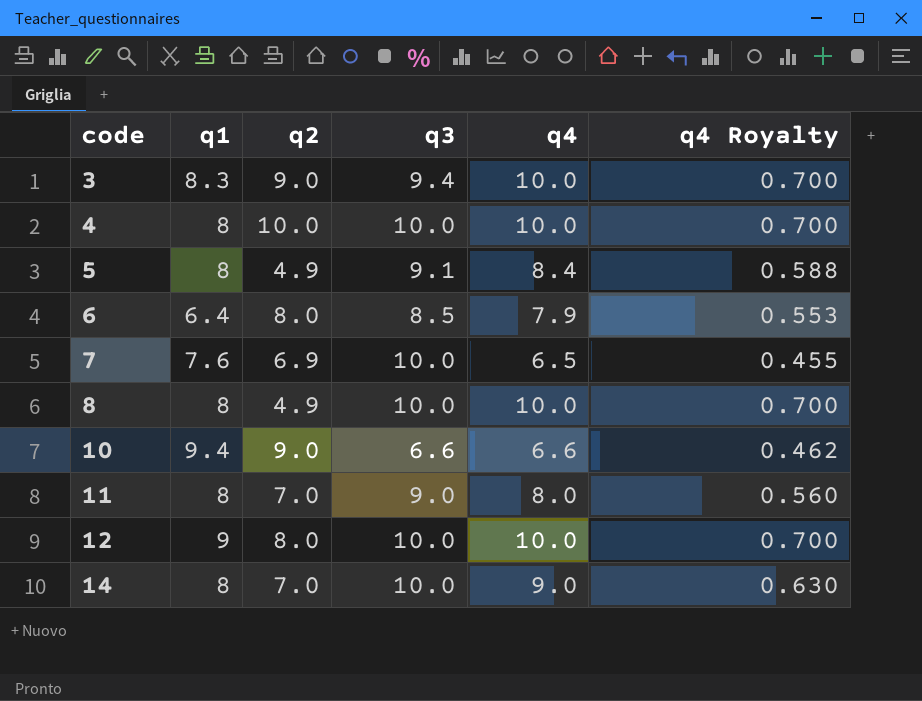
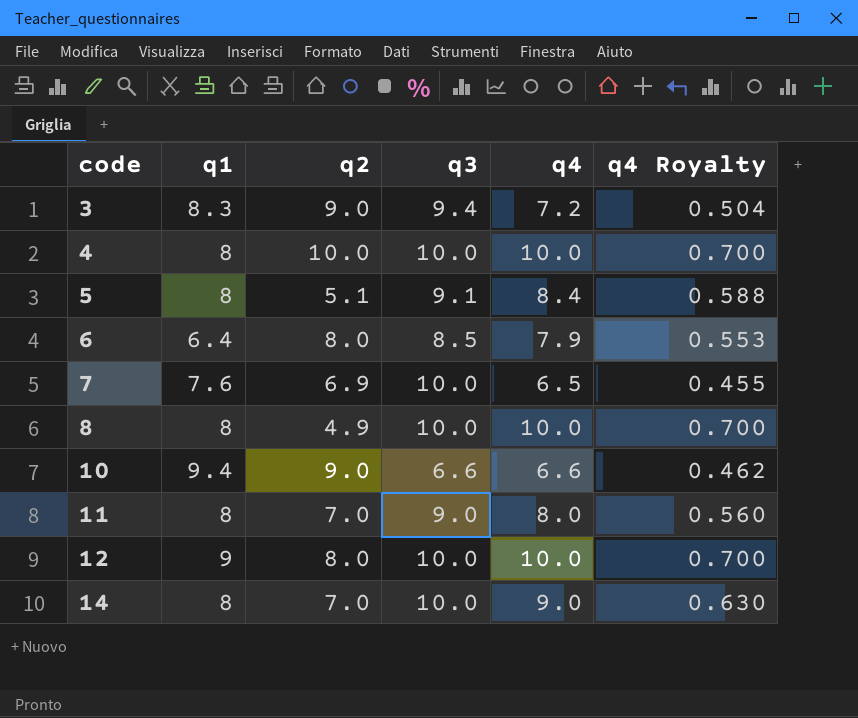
3 | q4: 10.0 -> 7.2
3 | q4 Royalty: 0.700 -> 0.504
5 | q2: 4.9 -> 5.1

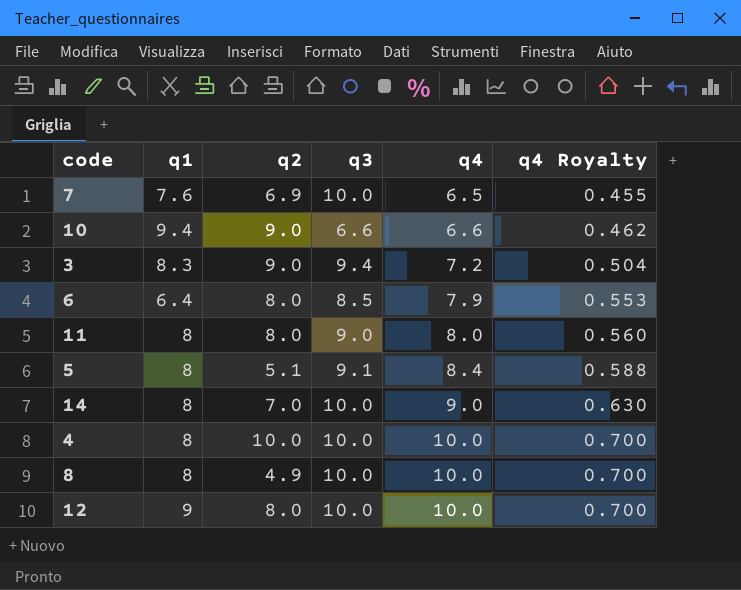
row order: code ascending -> q4 ascending
11 | q2: 7.0 -> 8.0

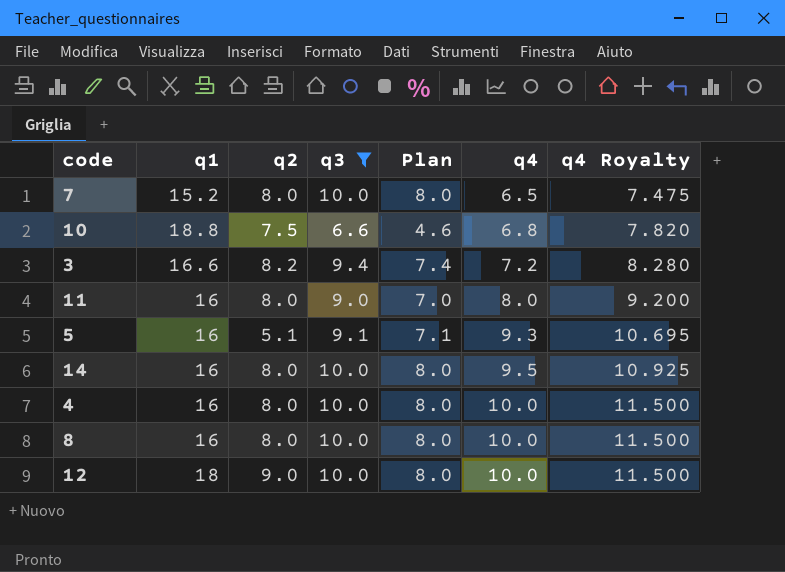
filter: none -> q3 != 8.5
column Plan | formula: none -> [q3] - 2
column q4 Royalty | formula: [q4] * 0.07 -> [q4] * 1.15
7 | q1: 7.6 -> 15.2
7 | q2: 6.9 -> 8.0
10 | q1: 9.4 -> 18.8
10 | q2: 9.0 -> 7.5
10 | q4: 6.6 -> 6.8
3 | q1: 8.3 -> 16.6
3 | q2: 9.0 -> 8.2
11 | q1: 8 -> 16
5 | q1: 8 -> 16
5 | q4: 8.4 -> 9.3
14 | q1: 8 -> 16
14 | q2: 7.0 -> 8.0
14 | q4: 9.0 -> 9.5
4 | q1: 8 -> 16
4 | q2: 10.0 -> 8.0
8 | q1: 8 -> 16
8 | q2: 4.9 -> 8.0
12 | q1: 9 -> 18
12 | q2: 8.0 -> 9.0

